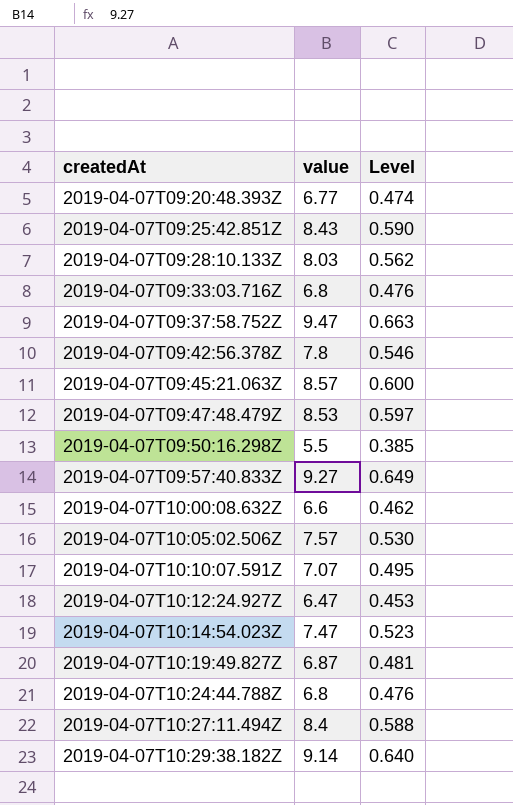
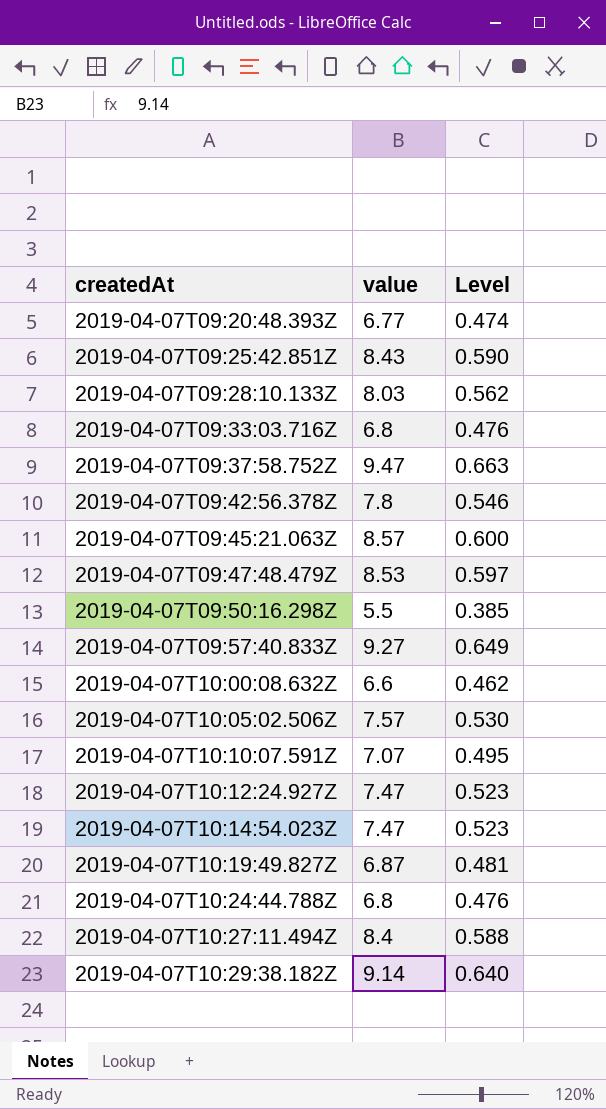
2019-04-07T10:12:24.927Z | value: 6.47 -> 7.47
2019-04-07T10:12:24.927Z | Level: 0.453 -> 0.523

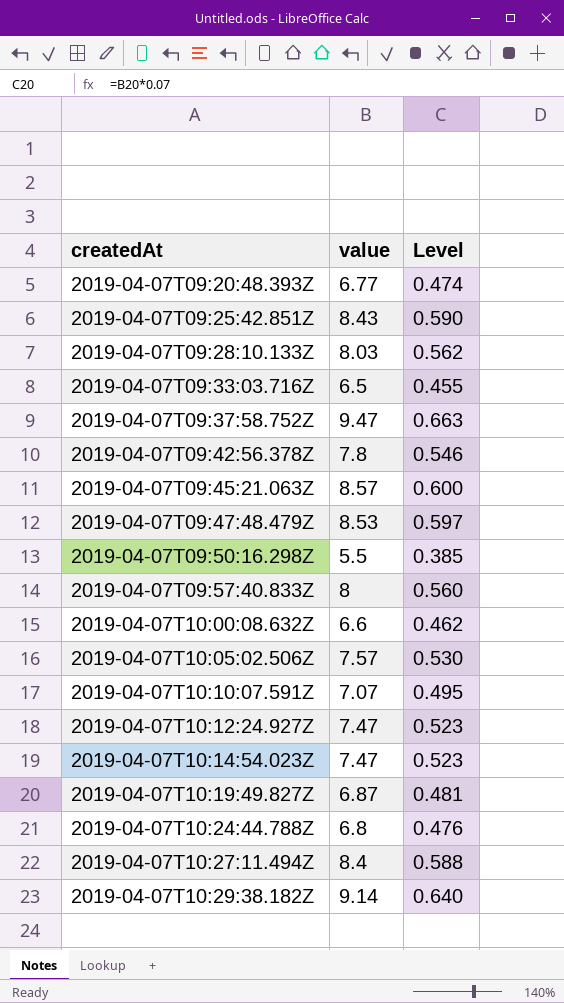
2019-04-07T09:33:03.716Z | value: 6.8 -> 6.5
2019-04-07T09:33:03.716Z | Level: 0.476 -> 0.455
2019-04-07T09:57:40.833Z | value: 9.27 -> 8
2019-04-07T09:57:40.833Z | Level: 0.649 -> 0.560

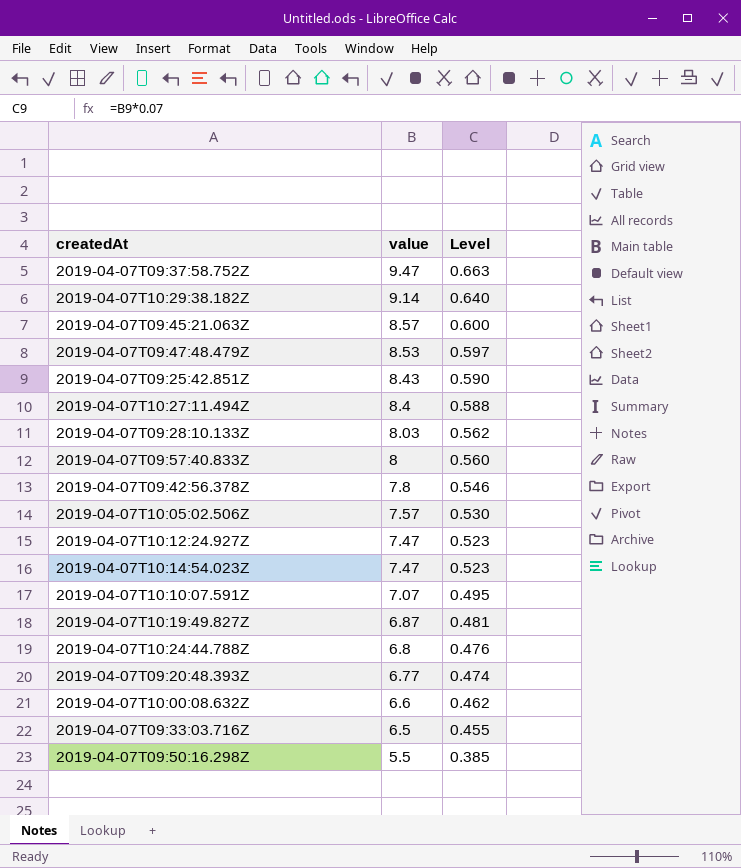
row order: createdAt ascending -> value descending

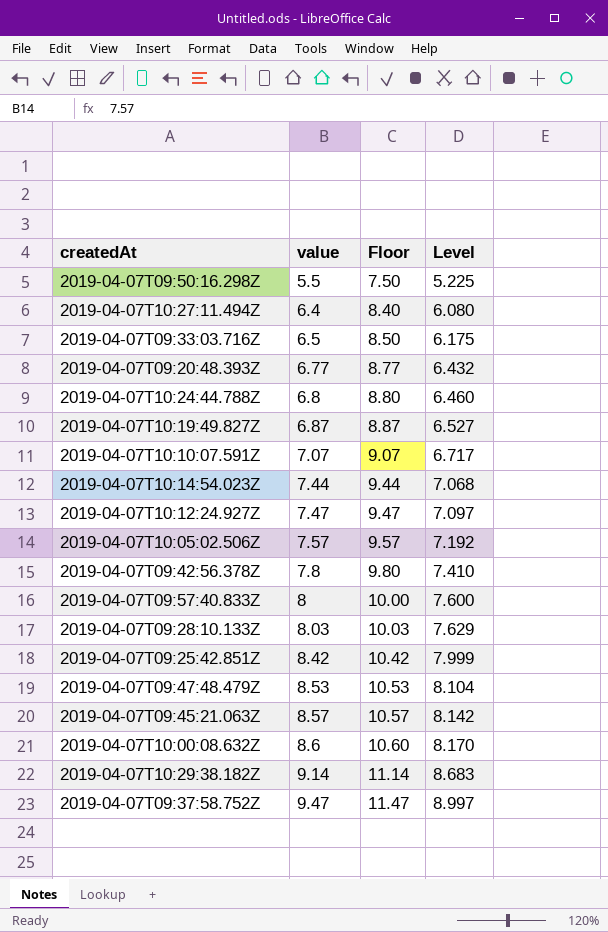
row order: value descending -> value ascending
column Floor | formula: none -> [value] + 2
column Level | formula: [value] * 0.07 -> [value] * 0.95
2019-04-07T10:27:11.494Z | value: 8.4 -> 6.4
2019-04-07T10:14:54.023Z | value: 7.47 -> 7.44
2019-04-07T09:25:42.851Z | value: 8.43 -> 8.42
2019-04-07T10:00:08.632Z | value: 6.6 -> 8.6

